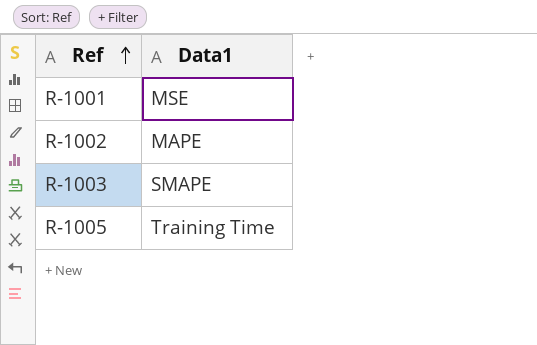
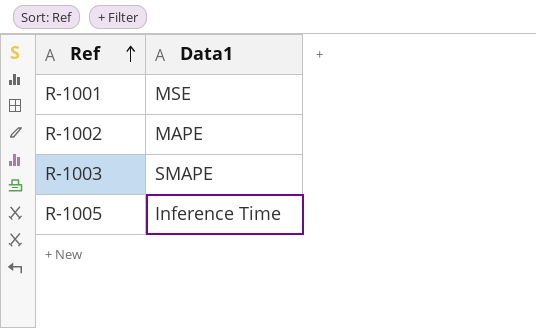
R-1005 | Data1: Training Time -> Inference Time

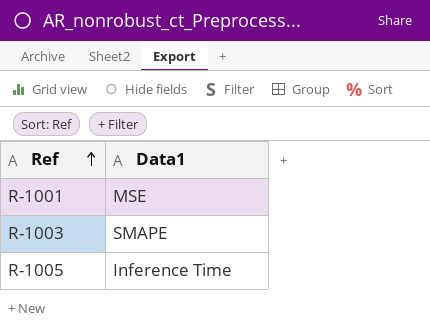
row R-1002: MAPE -> none

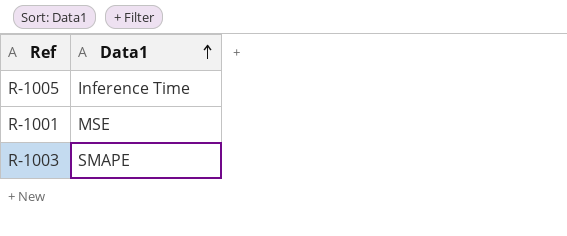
row order: Ref ascending -> Data1 ascending

